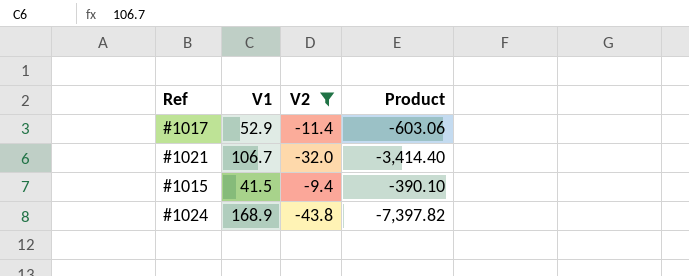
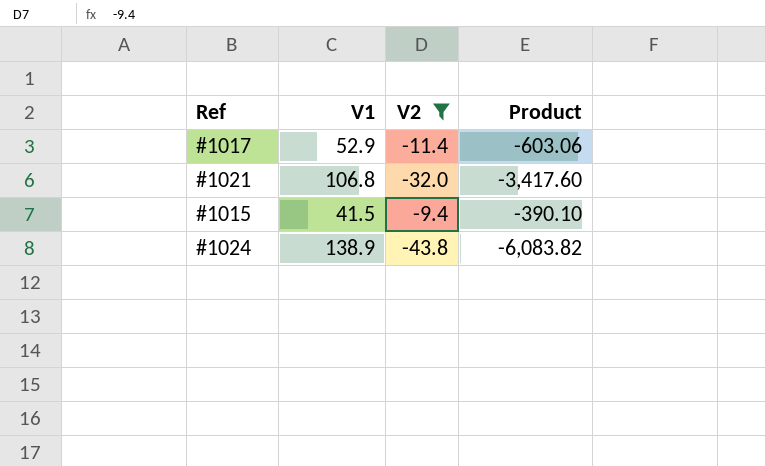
#1021 | V1: 106.7 -> 106.8
#1021 | Product: -3,414.40 -> -3,417.60
#1024 | V1: 168.9 -> 138.9
#1024 | Product: -7,397.82 -> -6,083.82

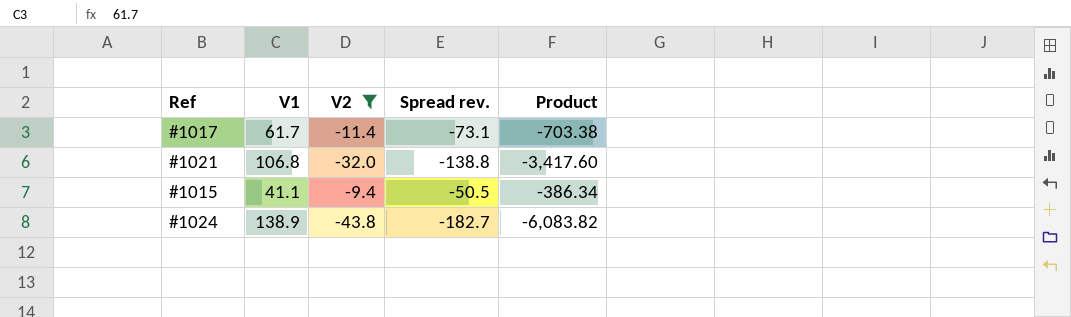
column Spread rev. | formula: none -> [V2] - [V1]
#1017 | V1: 52.9 -> 61.7
#1017 | Product: -603.06 -> -703.38
#1015 | V1: 41.5 -> 41.1
#1015 | Product: -390.10 -> -386.34

